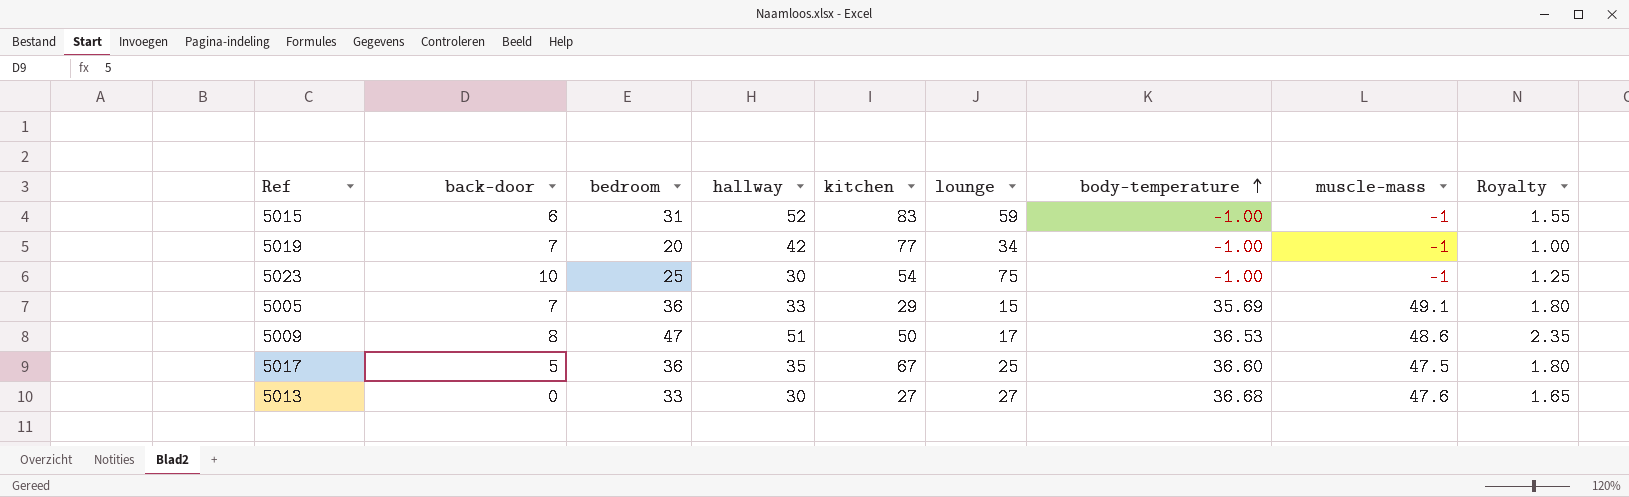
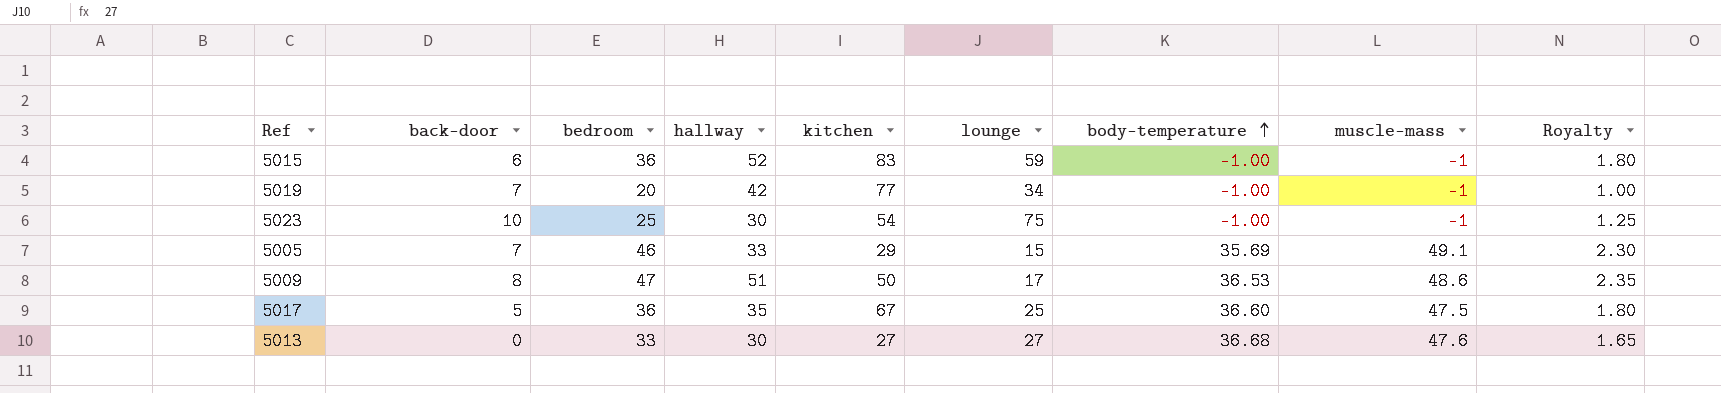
5015 | bedroom: 31 -> 36
5015 | Royalty: 1.55 -> 1.80
5005 | bedroom: 36 -> 46
5005 | Royalty: 1.80 -> 2.30

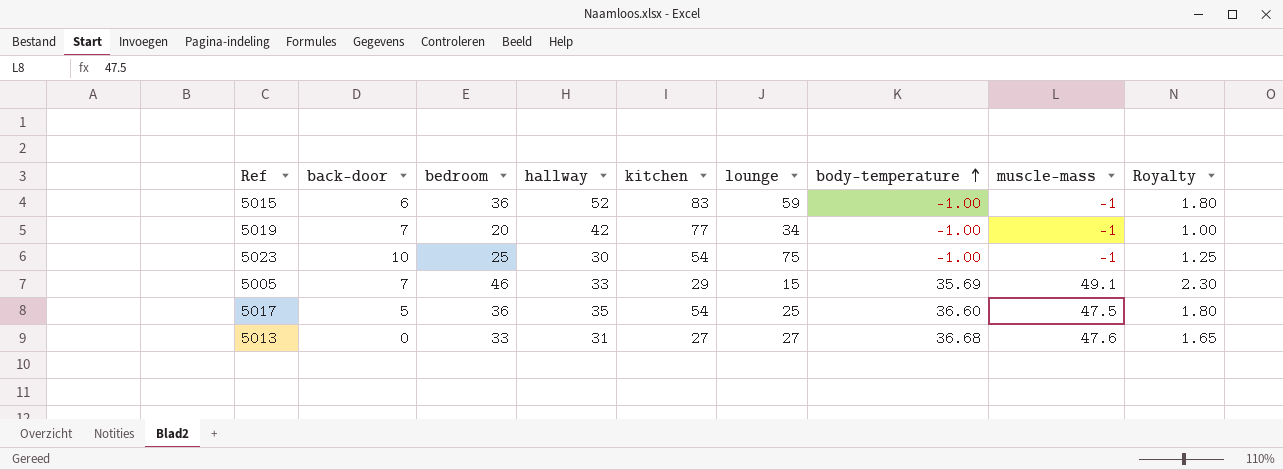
row 5009: 8 | 47 | 51 | 50 | 17 | 36.53 | 48.6 | 2.35 -> none
5017 | kitchen: 67 -> 54
5013 | hallway: 30 -> 31

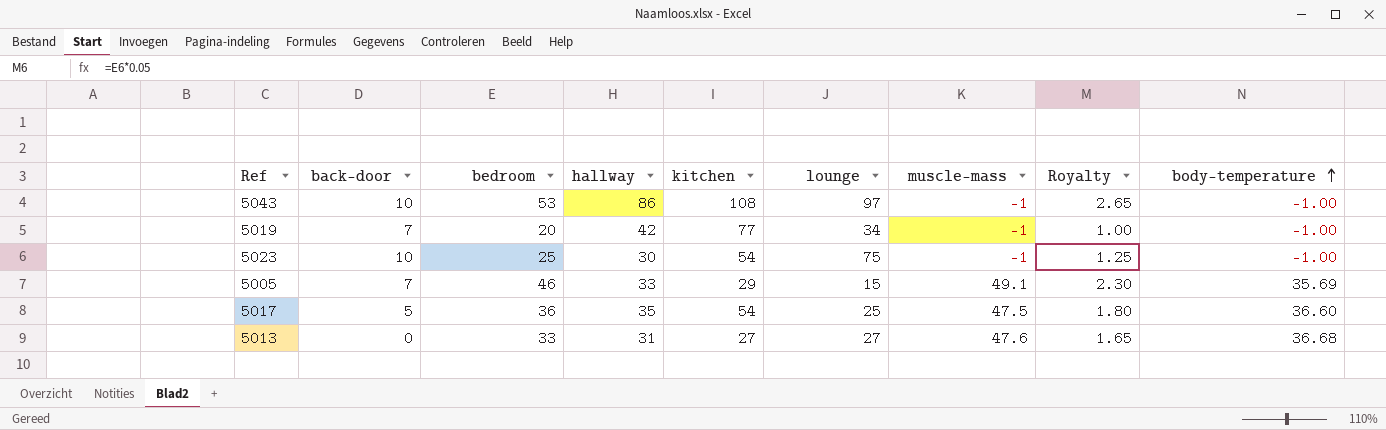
column body-temperature | position: 7 -> 9
row 5015: 6 | 36 | 52 | 83 | 59 | -1.00 | -1 | 1.80 -> none
row 5043: none -> 10 | 53 | 86 | 108 | 97 | -1 | 2.65 | -1.00

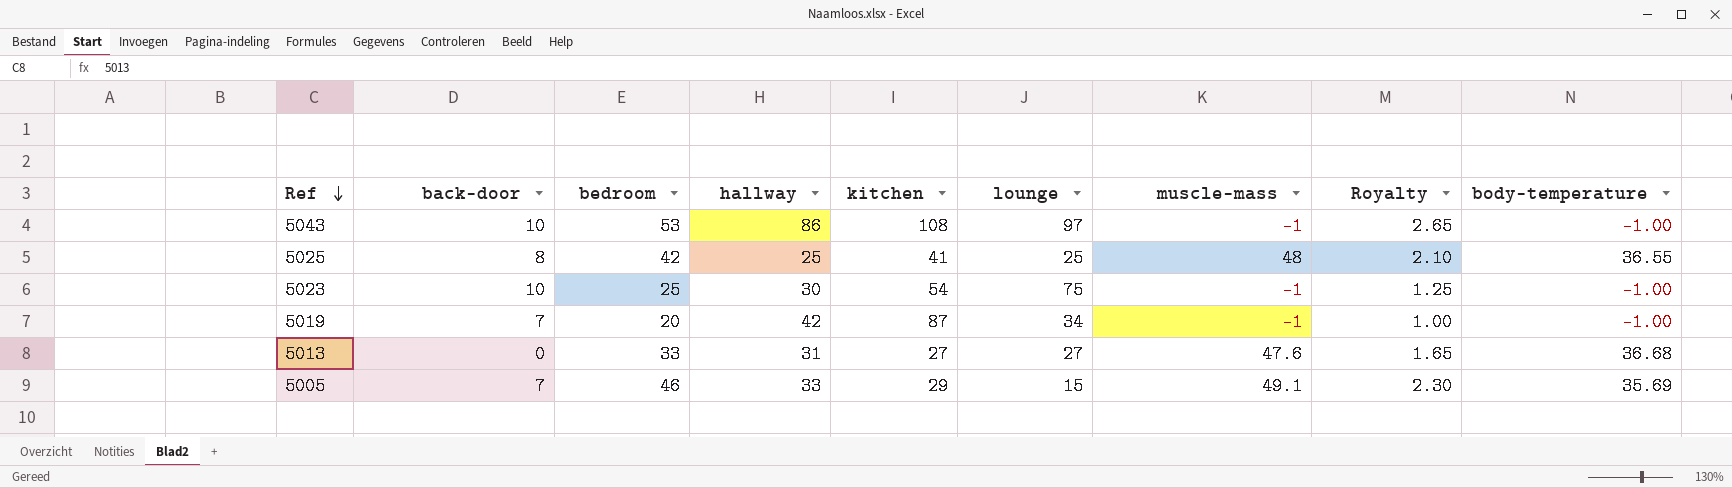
row order: body-temperature ascending -> Ref descending
row 5017: 5 | 36 | 35 | 54 | 25 | 47.5 | 1.80 | 36.60 -> none
row 5025: none -> 8 | 42 | 25 | 41 | 25 | 48 | 2.10 | 36.55
5019 | kitchen: 77 -> 87

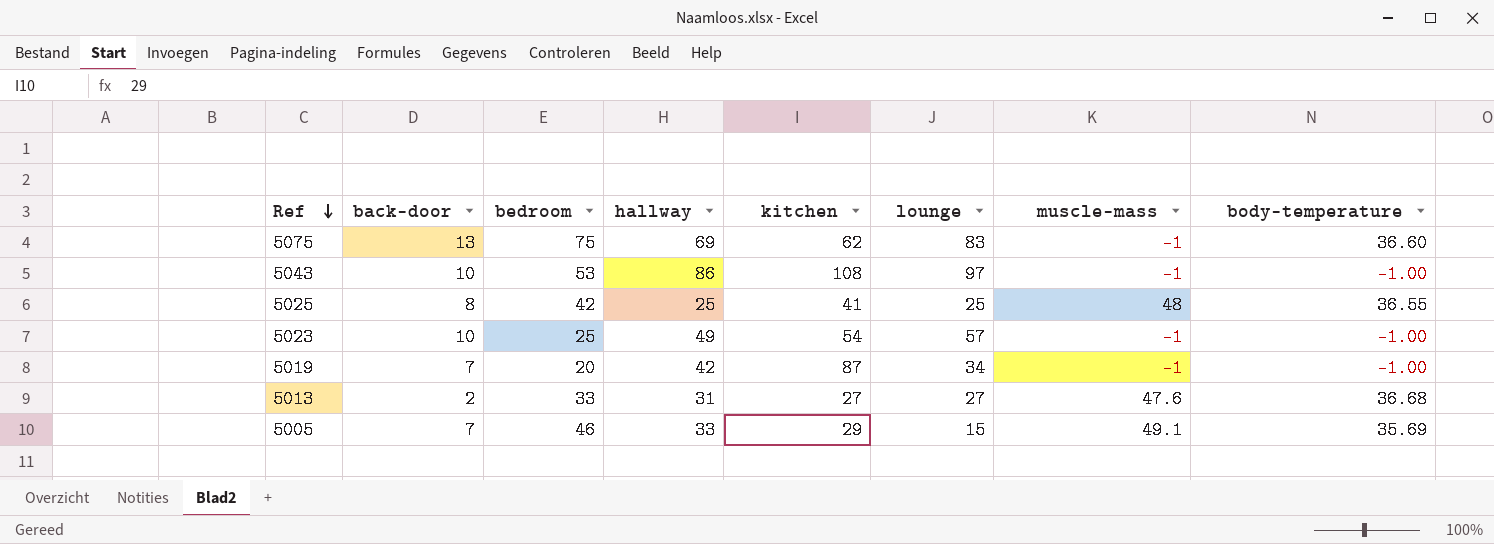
column Royalty | formula: [bedroom] * 0.05 -> none
row 5075: none -> 13 | 75 | 69 | 62 | 83 | -1 | 36.60
5023 | hallway: 30 -> 49
5023 | lounge: 75 -> 57
5013 | back-door: 0 -> 2

